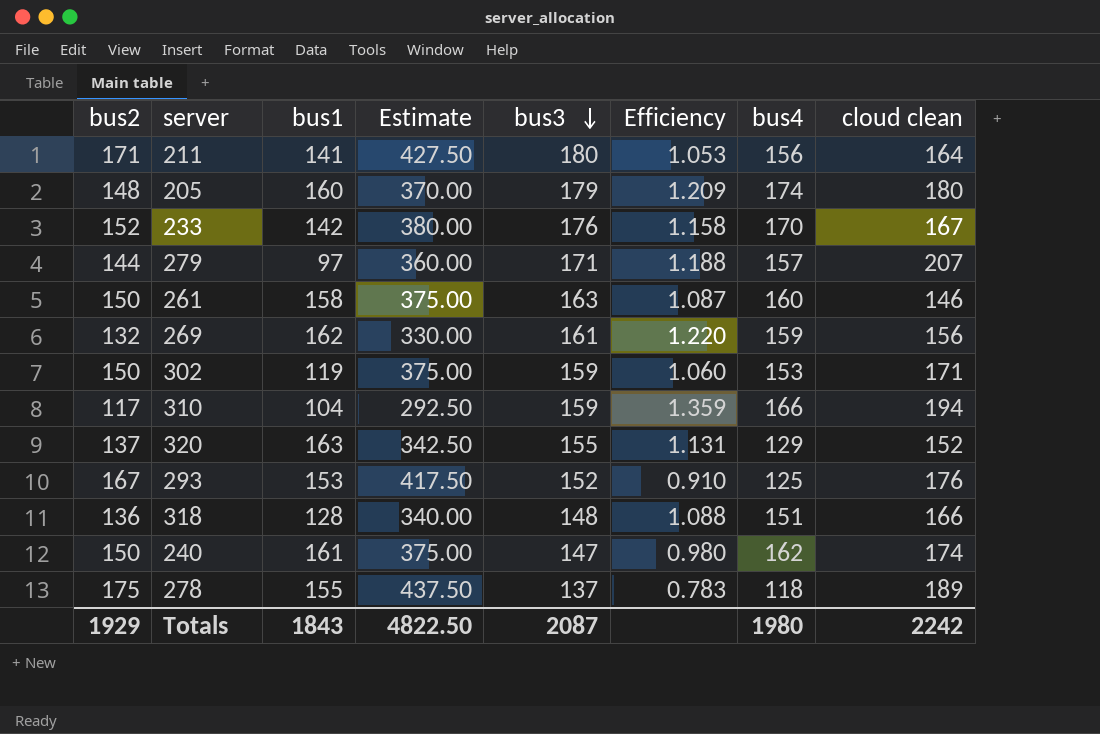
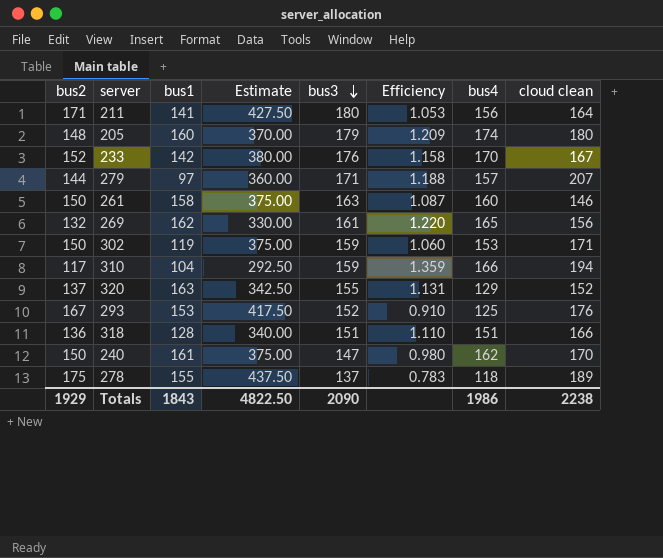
269 | bus4: 159 -> 165
318 | bus3: 148 -> 151
318 | Efficiency: 1.088 -> 1.110
240 | cloud clean: 174 -> 170
Totals | bus3: 2087 -> 2090
Totals | bus4: 1980 -> 1986
Totals | cloud clean: 2242 -> 2238

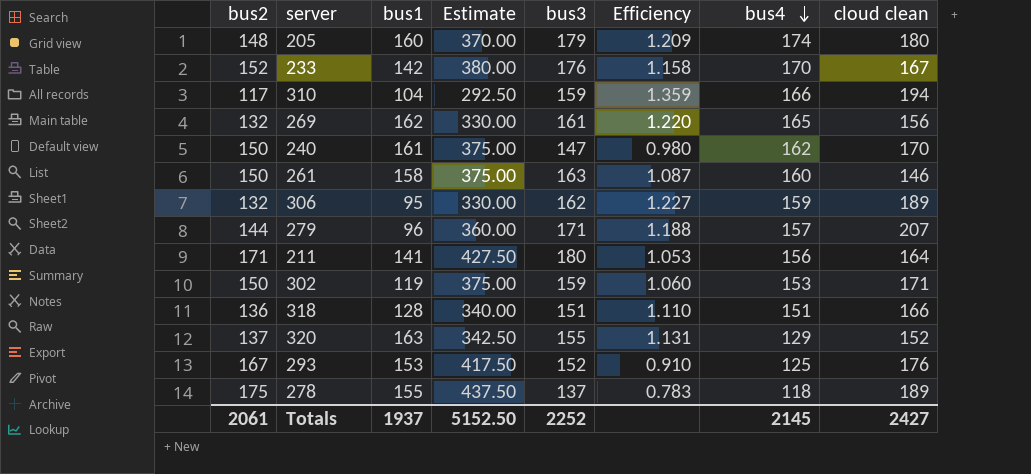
row order: bus3 descending -> bus4 descending
row 306: none -> 132 | 95 | 330.00 | 162 | 1.227 | 159 | 189
279 | bus1: 97 -> 96
Totals | bus2: 1929 -> 2061
Totals | bus1: 1843 -> 1937
Totals | Estimate: 4822.50 -> 5152.50
Totals | bus3: 2090 -> 2252
Totals | bus4: 1986 -> 2145
Totals | cloud clean: 2238 -> 2427

